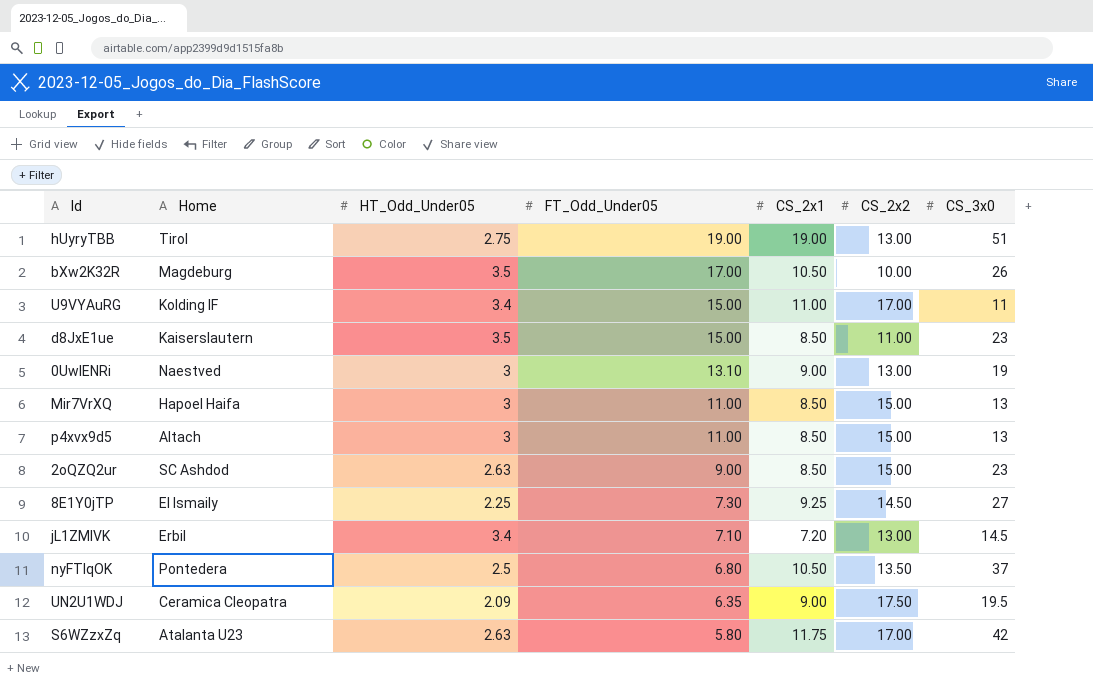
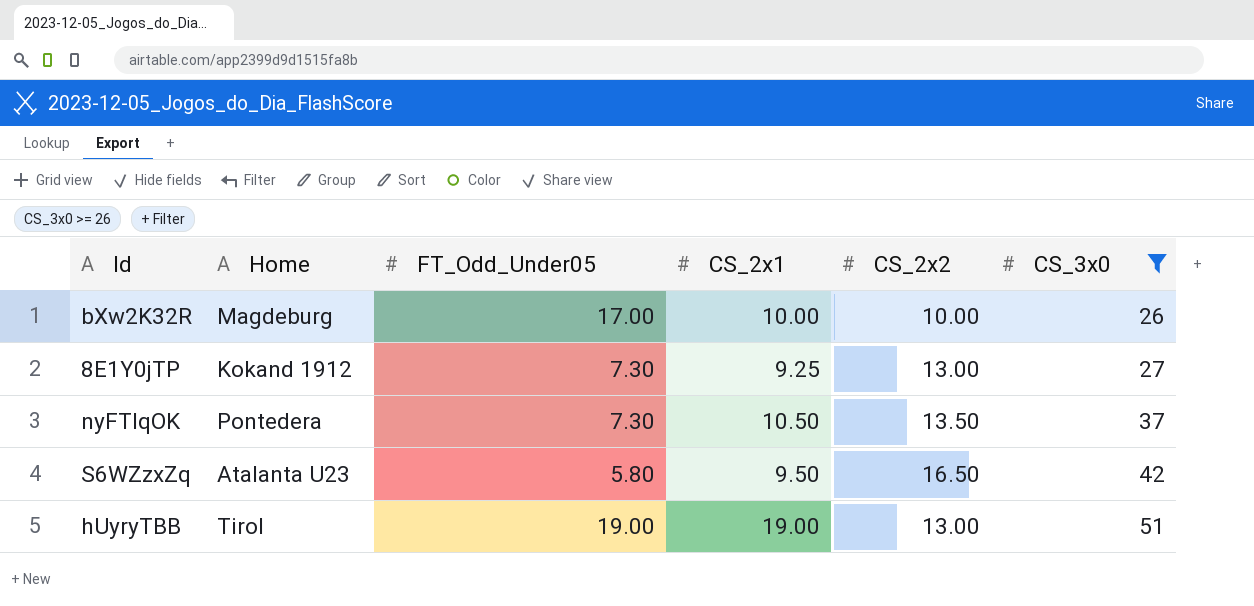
filter: none -> CS_3x0 >= 26
row order: FT_Odd_Under05 descending -> CS_3x0 ascending
column HT_Odd_Under05 | position: 3 -> none
bXw2K32R | CS_2x1: 10.50 -> 10.00
8E1Y0jTP | Home: El Ismaily -> Kokand 1912
8E1Y0jTP | CS_2x2: 14.50 -> 13.00
nyFTIqOK | FT_Odd_Under05: 6.80 -> 7.30
S6WZzxZq | CS_2x1: 11.75 -> 9.50
S6WZzxZq | CS_2x2: 17.00 -> 16.50

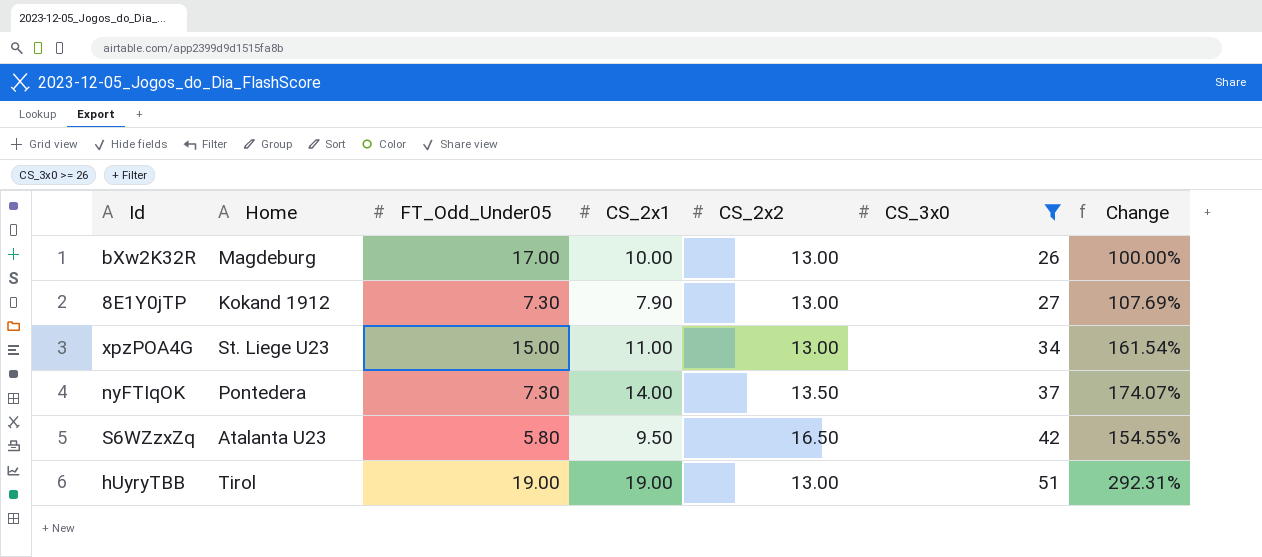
column Change | formula: none -> ([CS_3x0] - [CS_2x2]) / [CS_2x2]
bXw2K32R | CS_2x2: 10.00 -> 13.00
8E1Y0jTP | CS_2x1: 9.25 -> 7.90
row xpzPOA4G: none -> St. Liege U23 | 15.00 | 11.00 | 13.00 | 34 | 161.54%
nyFTIqOK | CS_2x1: 10.50 -> 14.00

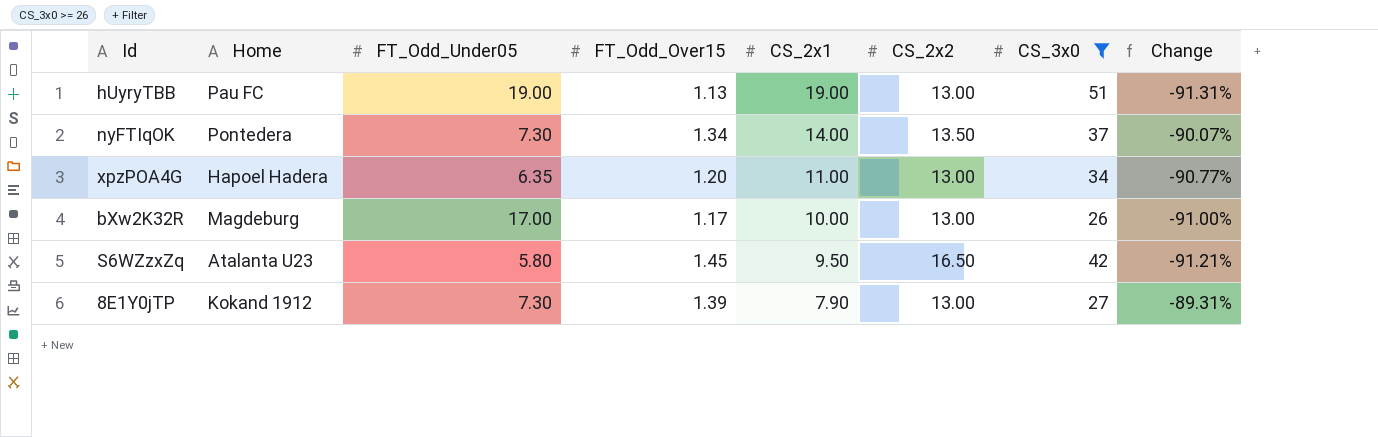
row order: CS_3x0 ascending -> CS_2x1 descending
column FT_Odd_Over15 | position: none -> 4
column Change | formula: ([CS_3x0] - [CS_2x2]) / [CS_2x2] -> ([FT_Odd_Over15] - [CS_2x2]) / [CS_2x2]
hUyryTBB | Home: Tirol -> Pau FC
xpzPOA4G | Home: St. Liege U23 -> Hapoel Hadera
xpzPOA4G | FT_Odd_Under05: 15.00 -> 6.35

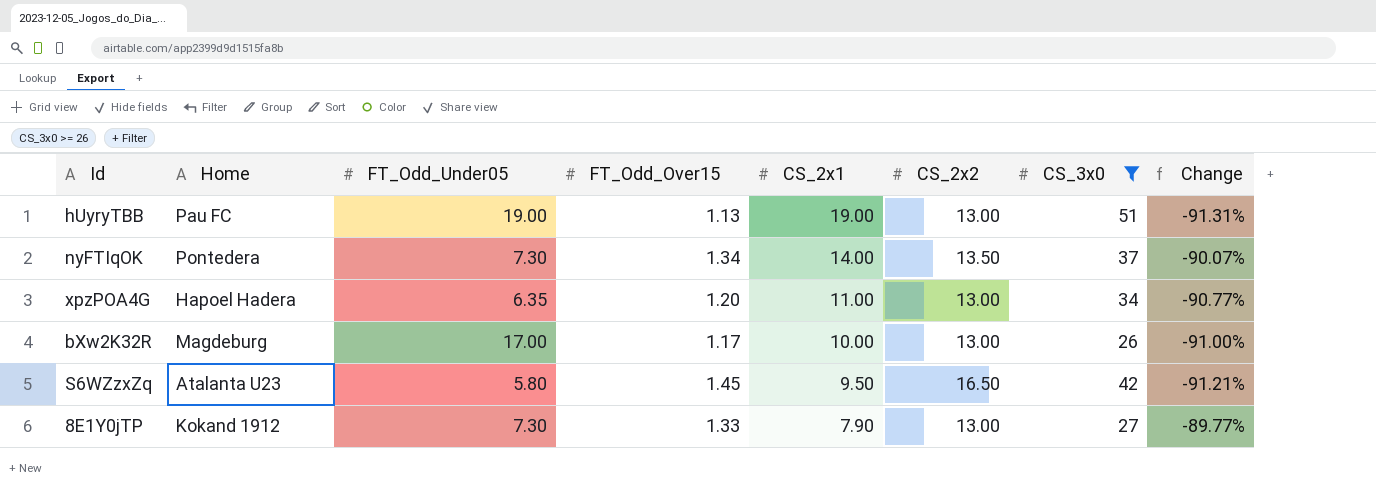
8E1Y0jTP | FT_Odd_Over15: 1.39 -> 1.33
8E1Y0jTP | Change: -89.31% -> -89.77%

